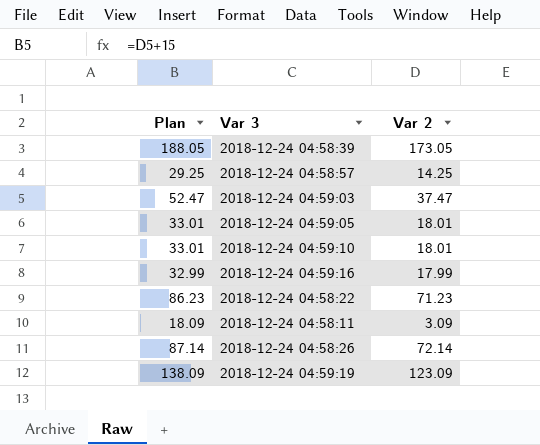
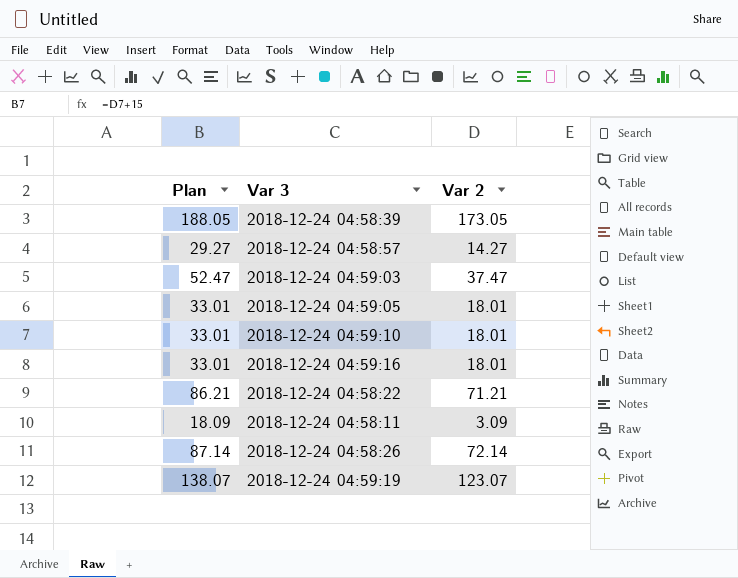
2018-12-24 04:58:57 | Plan: 29.25 -> 29.27
2018-12-24 04:58:57 | Var 2: 14.25 -> 14.27
2018-12-24 04:59:16 | Plan: 32.99 -> 33.01
2018-12-24 04:59:16 | Var 2: 17.99 -> 18.01
2018-12-24 04:58:22 | Plan: 86.23 -> 86.21
2018-12-24 04:58:22 | Var 2: 71.23 -> 71.21
2018-12-24 04:59:19 | Plan: 138.09 -> 138.07
2018-12-24 04:59:19 | Var 2: 123.09 -> 123.07

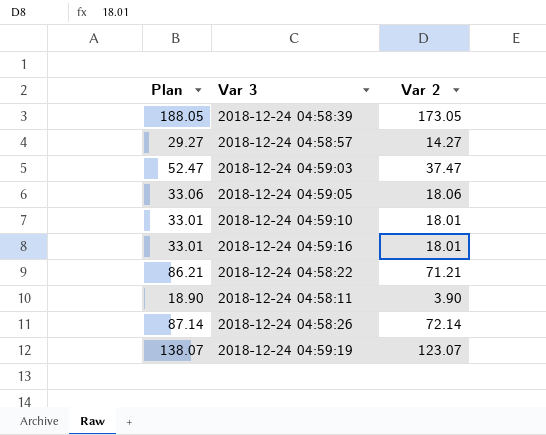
2018-12-24 04:59:05 | Plan: 33.01 -> 33.06
2018-12-24 04:59:05 | Var 2: 18.01 -> 18.06
2018-12-24 04:58:11 | Plan: 18.09 -> 18.90
2018-12-24 04:58:11 | Var 2: 3.09 -> 3.90

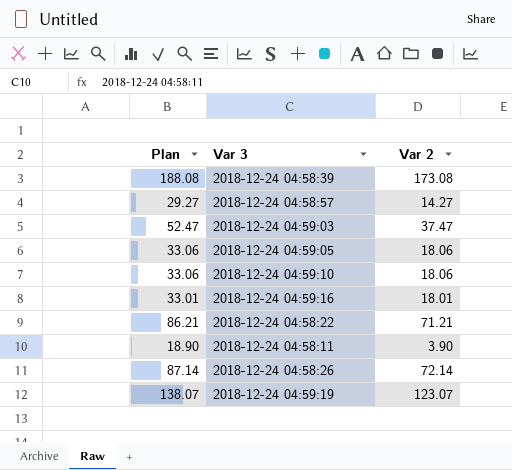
2018-12-24 04:58:39 | Plan: 188.05 -> 188.08
2018-12-24 04:58:39 | Var 2: 173.05 -> 173.08
2018-12-24 04:59:10 | Plan: 33.01 -> 33.06
2018-12-24 04:59:10 | Var 2: 18.01 -> 18.06

